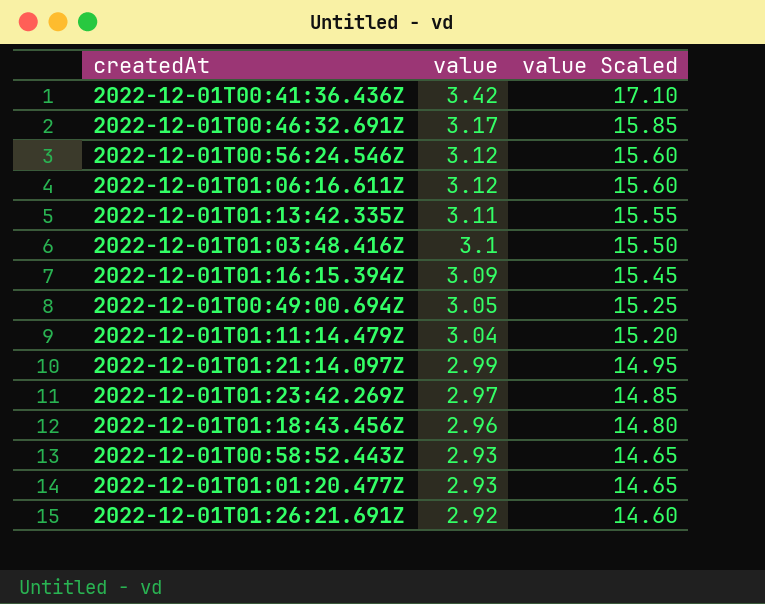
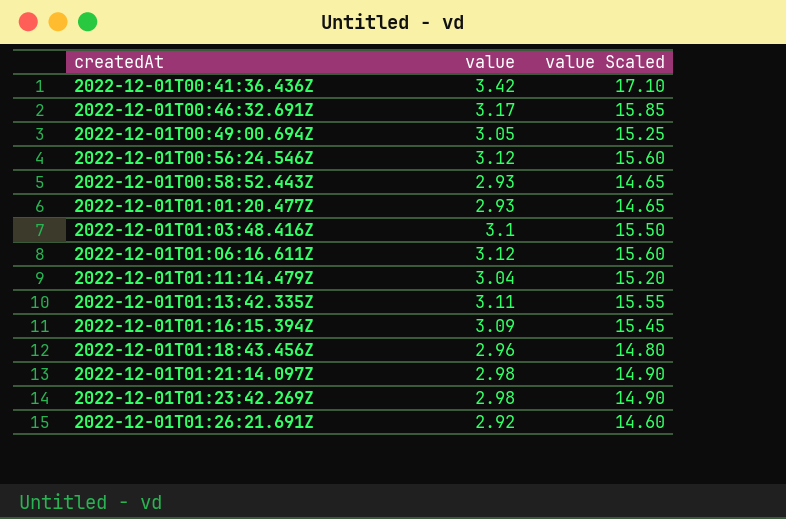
row order: value descending -> createdAt ascending
2022-12-01T01:21:14.097Z | value: 2.99 -> 2.98
2022-12-01T01:21:14.097Z | value Scaled: 14.95 -> 14.90
2022-12-01T01:23:42.269Z | value: 2.97 -> 2.98
2022-12-01T01:23:42.269Z | value Scaled: 14.85 -> 14.90

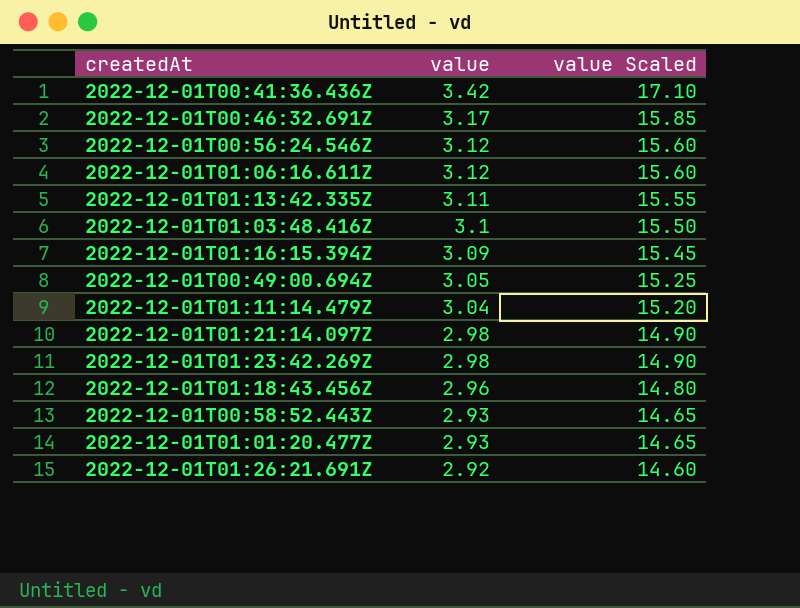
row order: createdAt ascending -> value descending

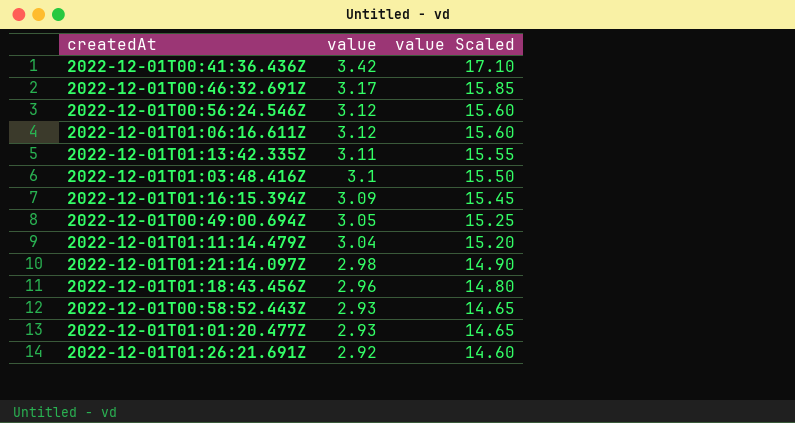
row 2022-12-01T01:23:42.269Z: 2.98 | 14.90 -> none

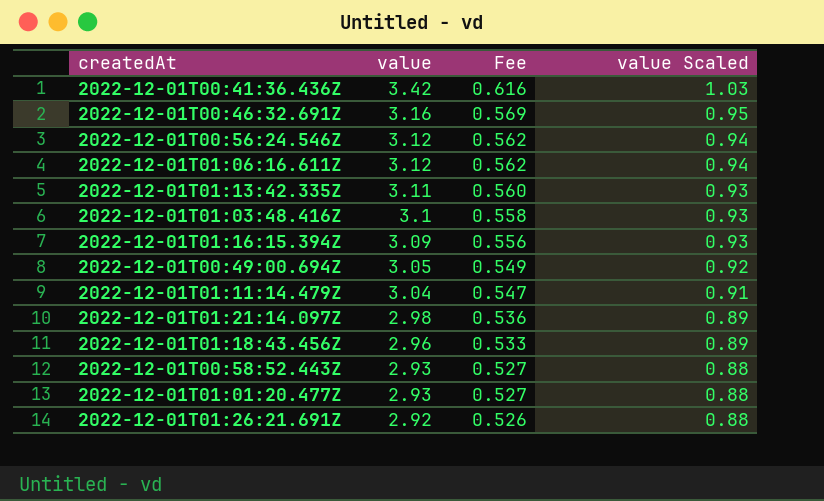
column Fee | formula: none -> [value] * 0.18
column value Scaled | formula: [value] * 5 -> [value] * 0.3
2022-12-01T00:46:32.691Z | value: 3.17 -> 3.16

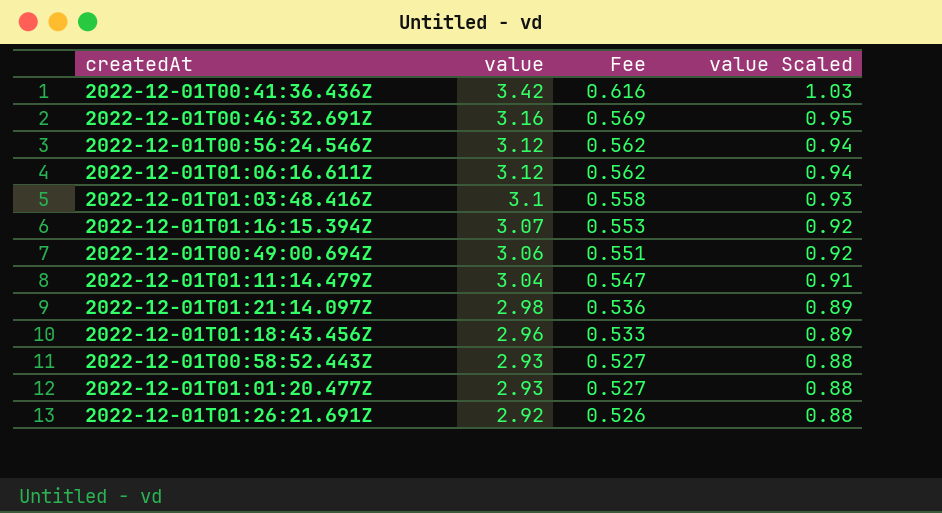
row 2022-12-01T01:13:42.335Z: 3.11 | 0.560 | 0.93 -> none
2022-12-01T01:16:15.394Z | value: 3.09 -> 3.07
2022-12-01T01:16:15.394Z | Fee: 0.556 -> 0.553
2022-12-01T01:16:15.394Z | value Scaled: 0.93 -> 0.92
2022-12-01T00:49:00.694Z | value: 3.05 -> 3.06
2022-12-01T00:49:00.694Z | Fee: 0.549 -> 0.551

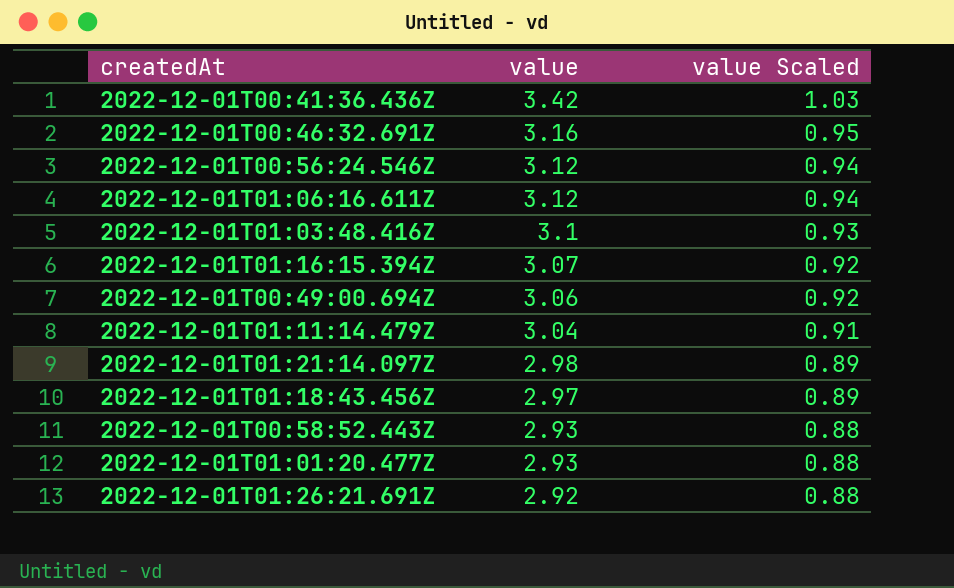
column Fee | formula: [value] * 0.18 -> none
2022-12-01T01:18:43.456Z | value: 2.96 -> 2.97

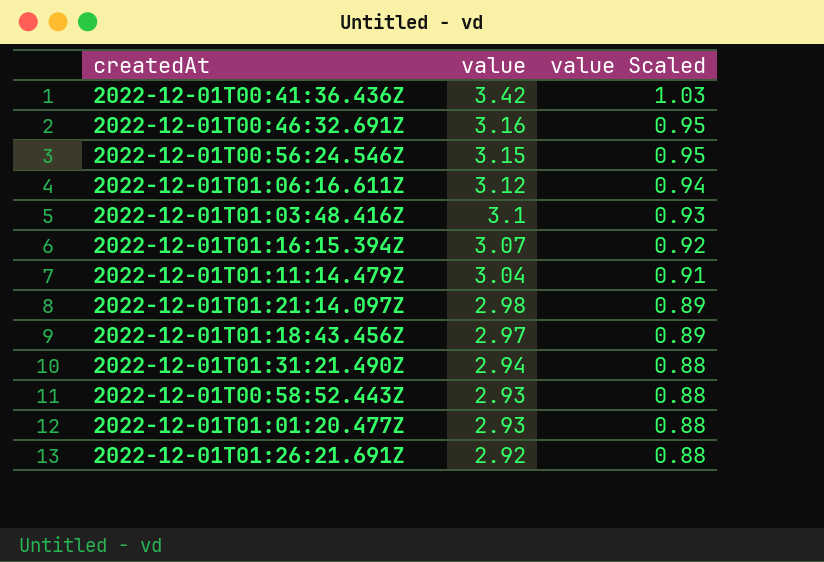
row 2022-12-01T00:49:00.694Z: 3.06 | 0.92 -> none
2022-12-01T00:56:24.546Z | value: 3.12 -> 3.15
2022-12-01T00:56:24.546Z | value Scaled: 0.94 -> 0.95
row 2022-12-01T01:31:21.490Z: none -> 2.94 | 0.88

